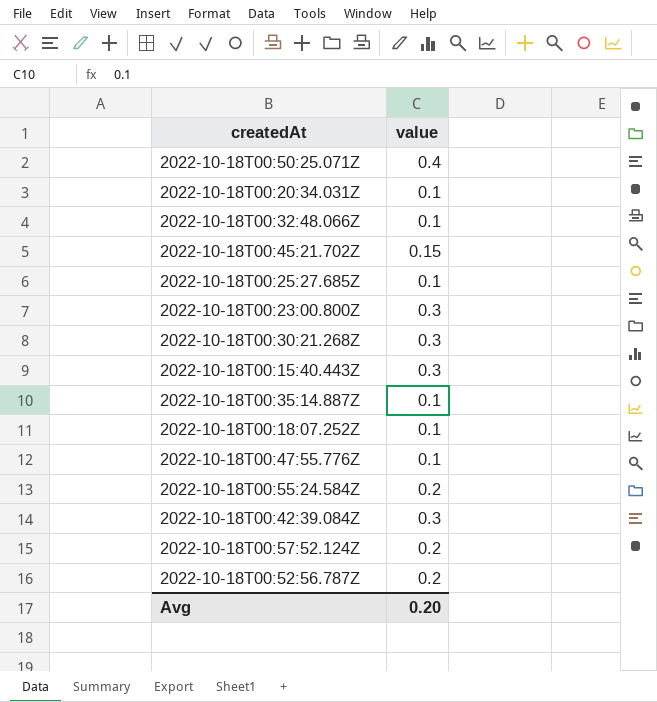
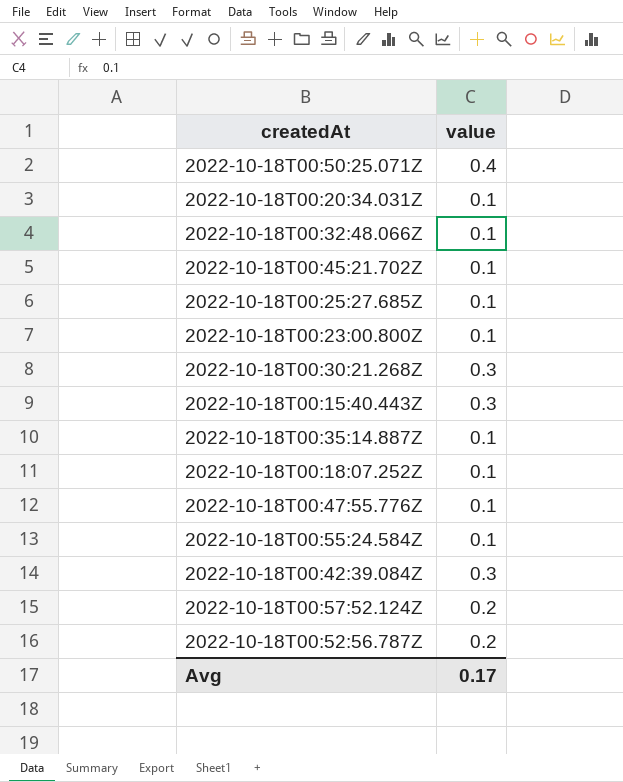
2022-10-18T00:45:21.702Z | value: 0.15 -> 0.1
2022-10-18T00:23:00.800Z | value: 0.3 -> 0.1
2022-10-18T00:55:24.584Z | value: 0.2 -> 0.1
Avg | value: 0.20 -> 0.17

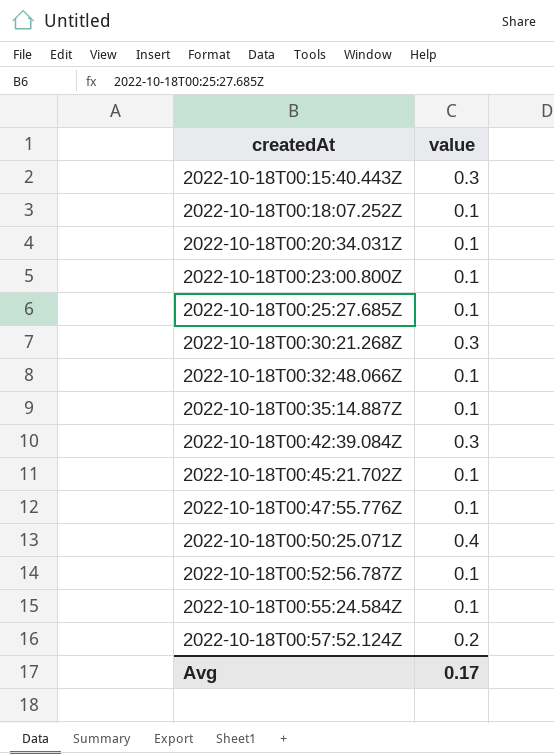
row order: none -> createdAt ascending
2022-10-18T00:52:56.787Z | value: 0.2 -> 0.1

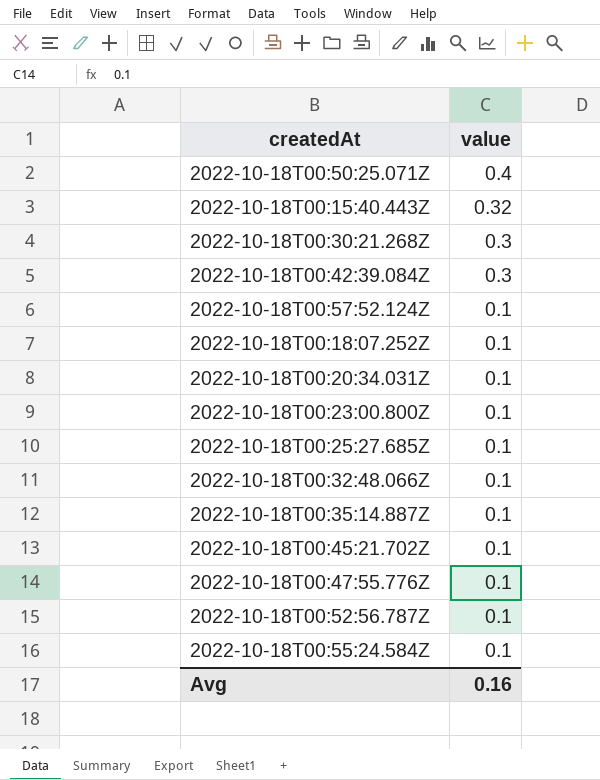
row order: createdAt ascending -> value descending
2022-10-18T00:15:40.443Z | value: 0.3 -> 0.32
2022-10-18T00:57:52.124Z | value: 0.2 -> 0.1
Avg | value: 0.17 -> 0.16

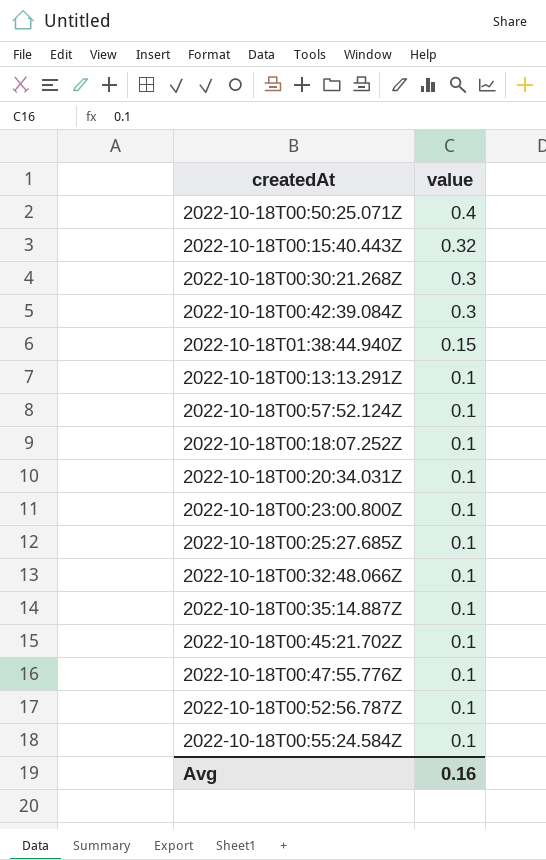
row 2022-10-18T01:38:44.940Z: none -> 0.15
row 2022-10-18T00:13:13.291Z: none -> 0.1

